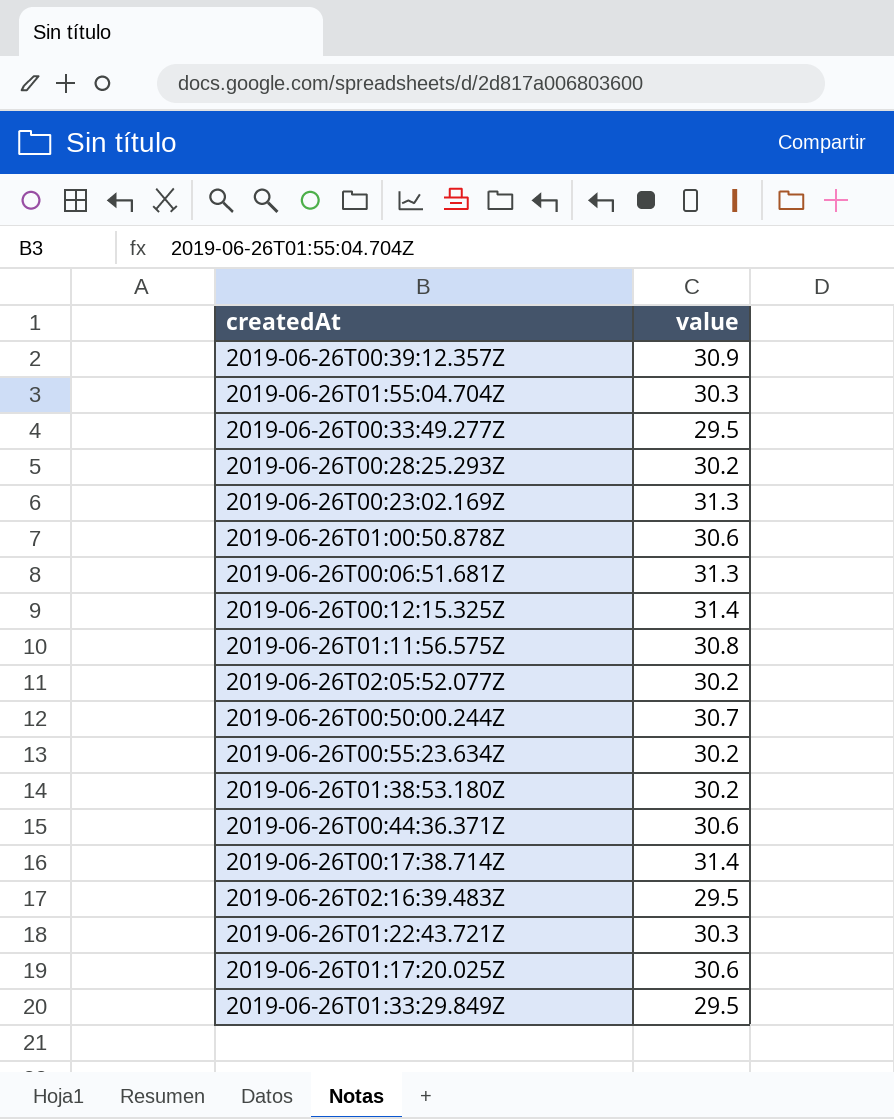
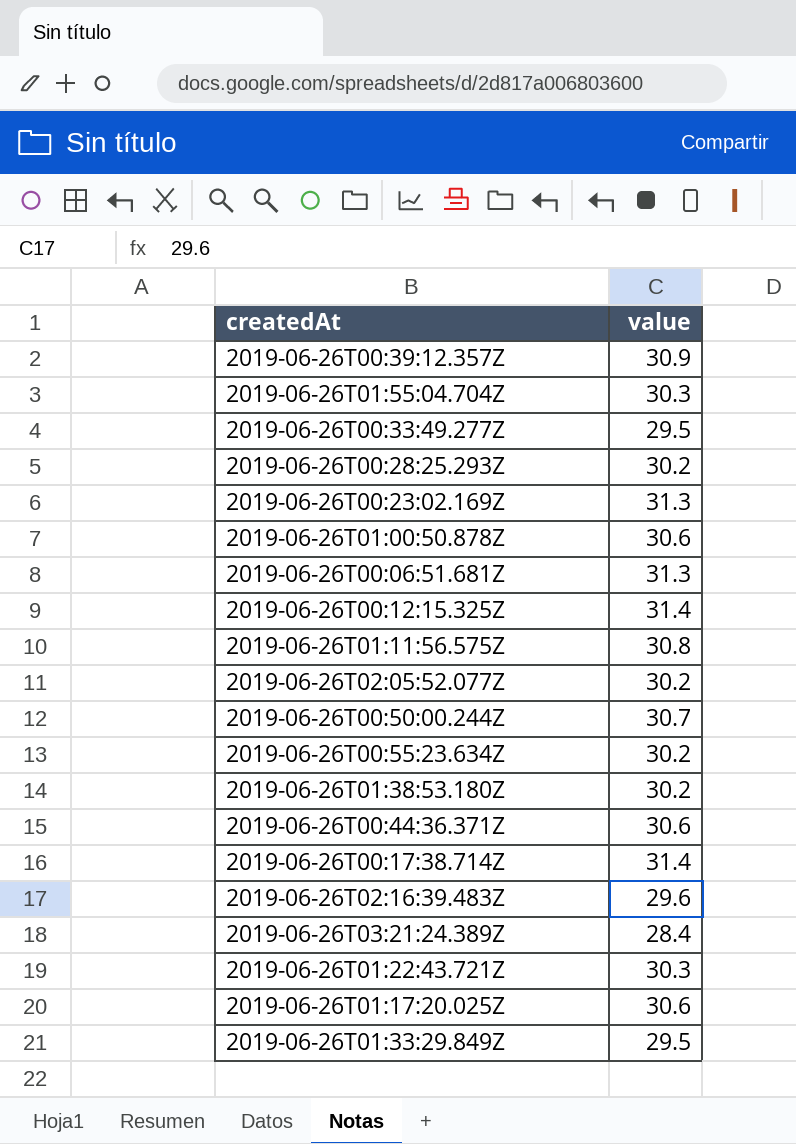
2019-06-26T02:16:39.483Z | value: 29.5 -> 29.6
row 2019-06-26T03:21:24.389Z: none -> 28.4

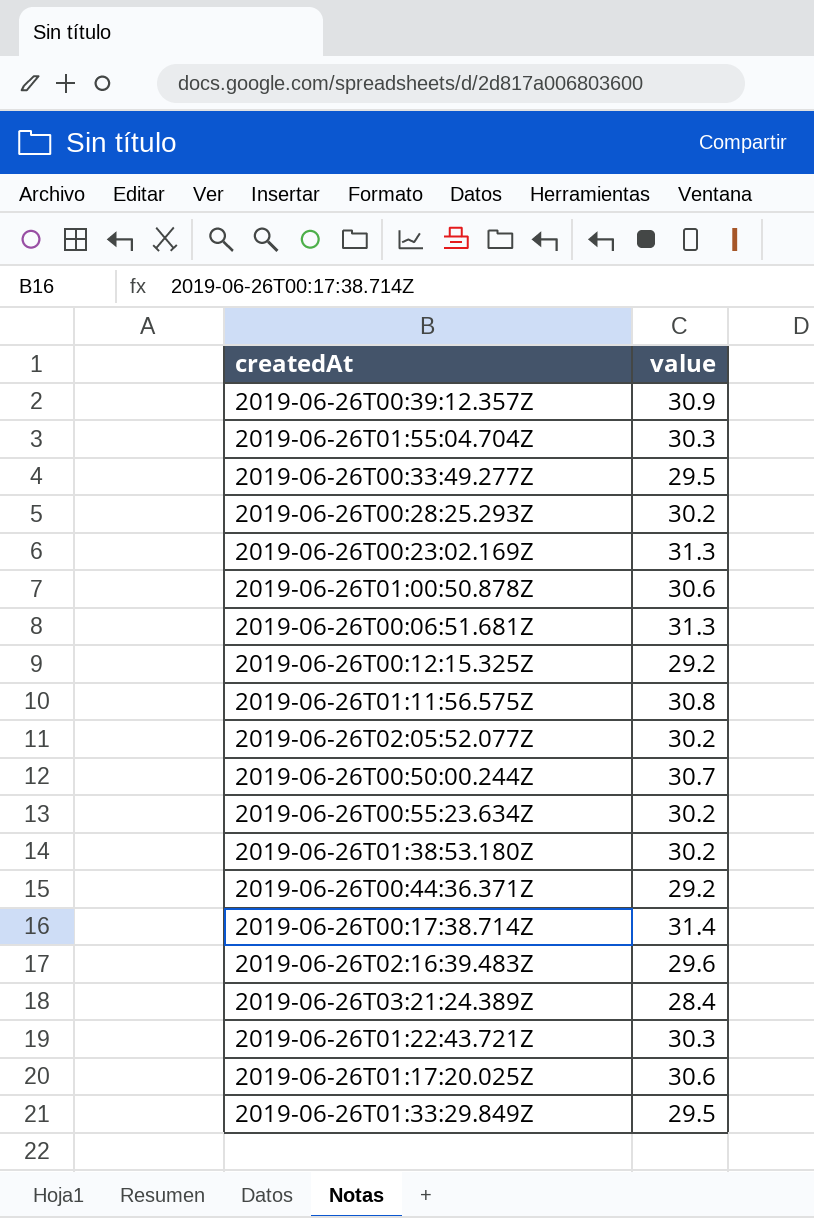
2019-06-26T00:12:15.325Z | value: 31.4 -> 29.2
2019-06-26T00:44:36.371Z | value: 30.6 -> 29.2

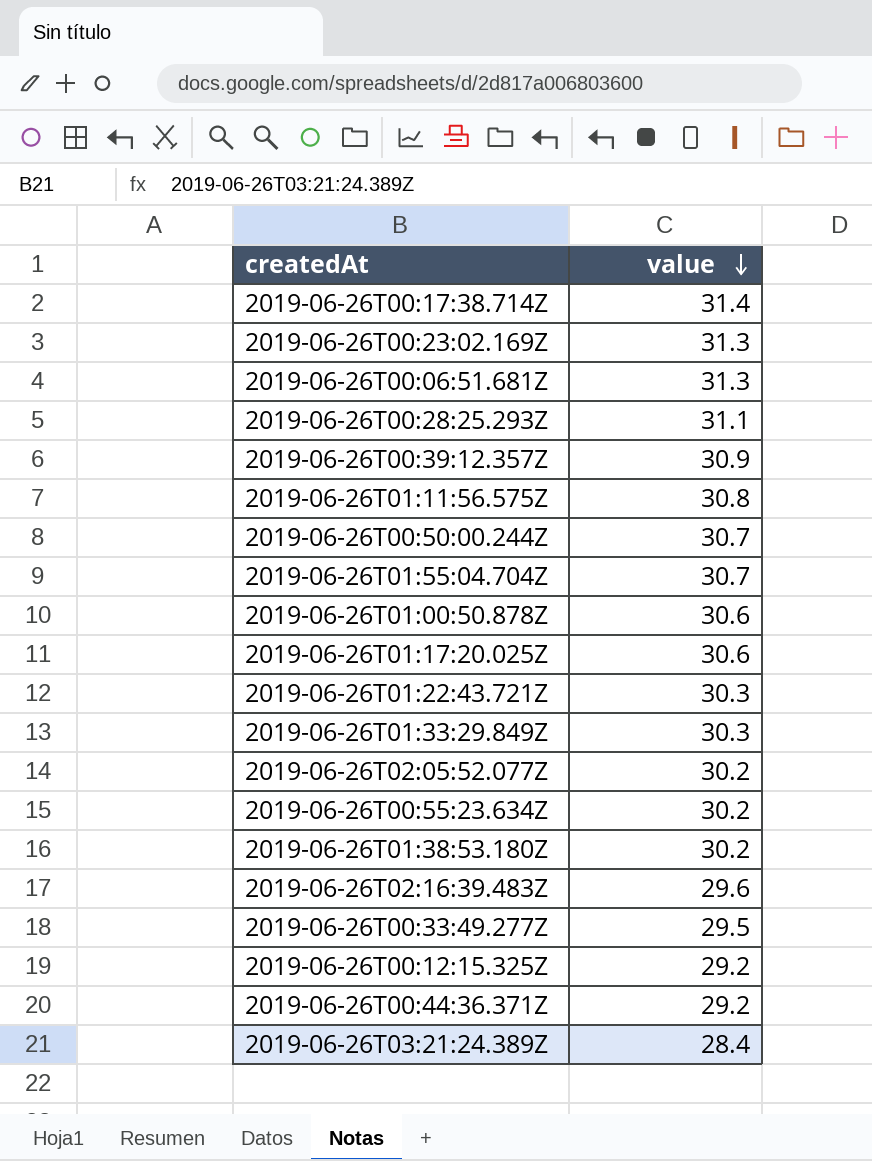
row order: none -> value descending
2019-06-26T00:28:25.293Z | value: 30.2 -> 31.1
2019-06-26T01:55:04.704Z | value: 30.3 -> 30.7
2019-06-26T01:33:29.849Z | value: 29.5 -> 30.3

